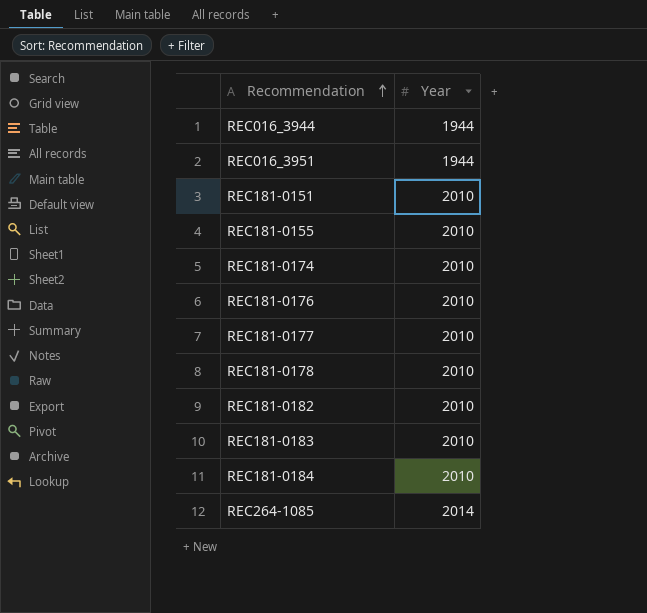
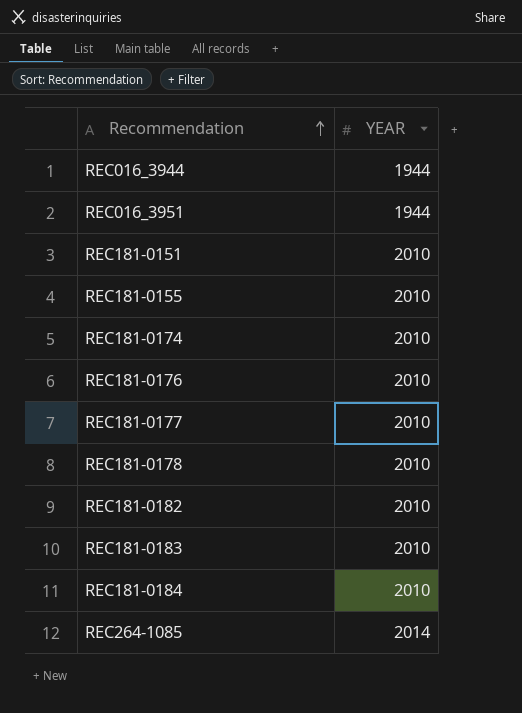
column name: Year -> YEAR

